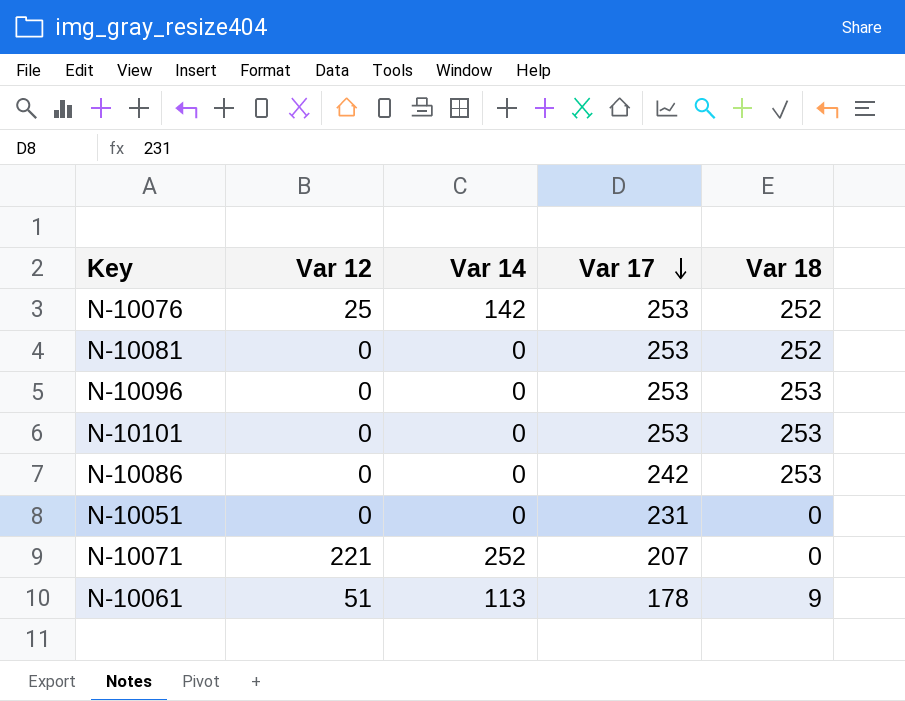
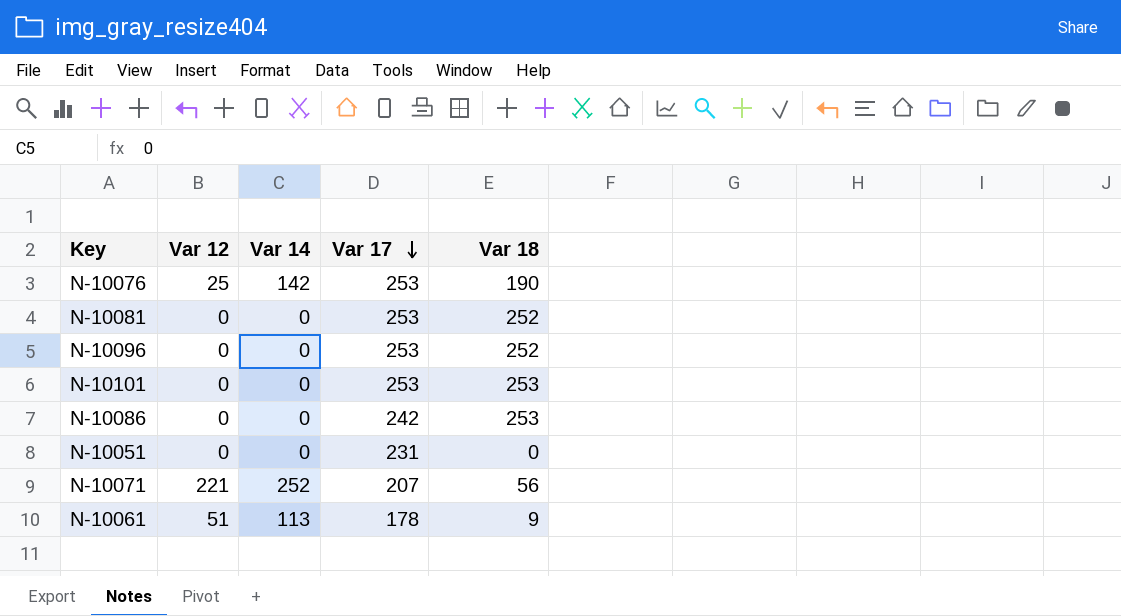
N-10076 | Var 18: 252 -> 190
N-10096 | Var 18: 253 -> 252
N-10071 | Var 18: 0 -> 56

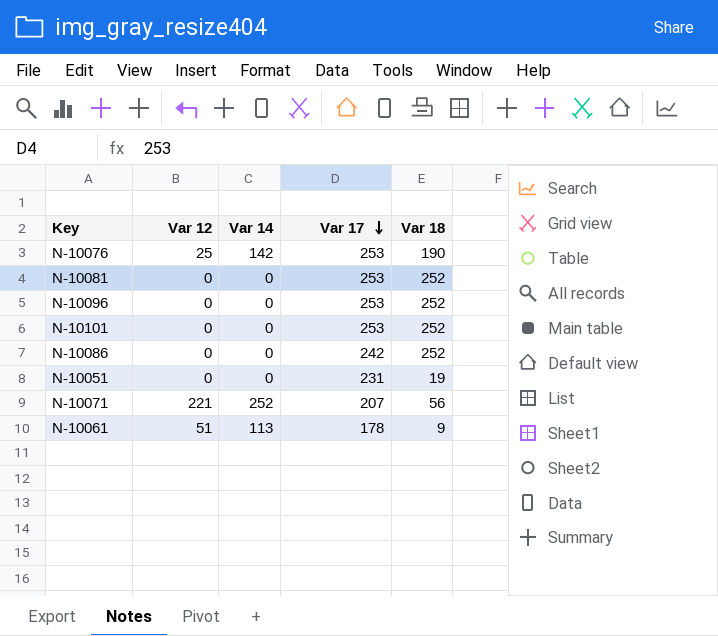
N-10101 | Var 18: 253 -> 252
N-10086 | Var 18: 253 -> 252
N-10051 | Var 18: 0 -> 19

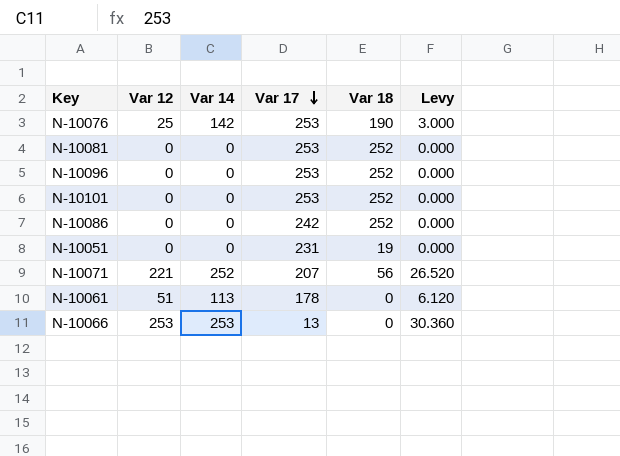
column Levy | formula: none -> [Var 12] * 0.12
N-10061 | Var 18: 9 -> 0
row N-10066: none -> 253 | 253 | 13 | 0 | 30.360

